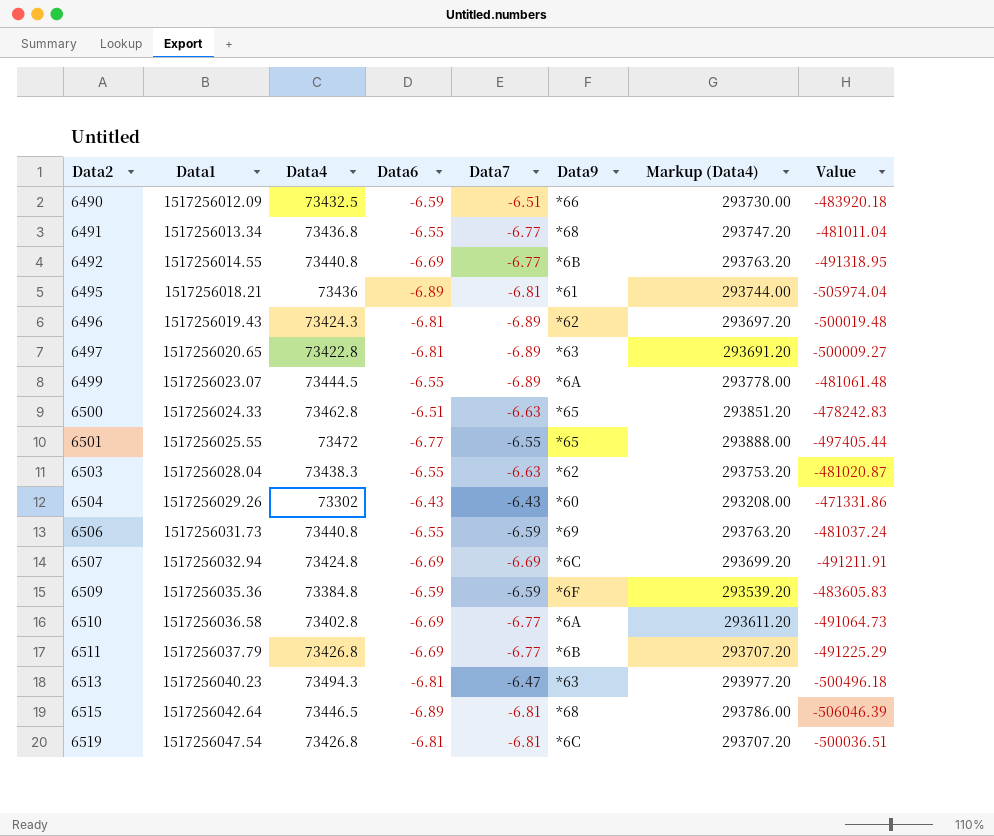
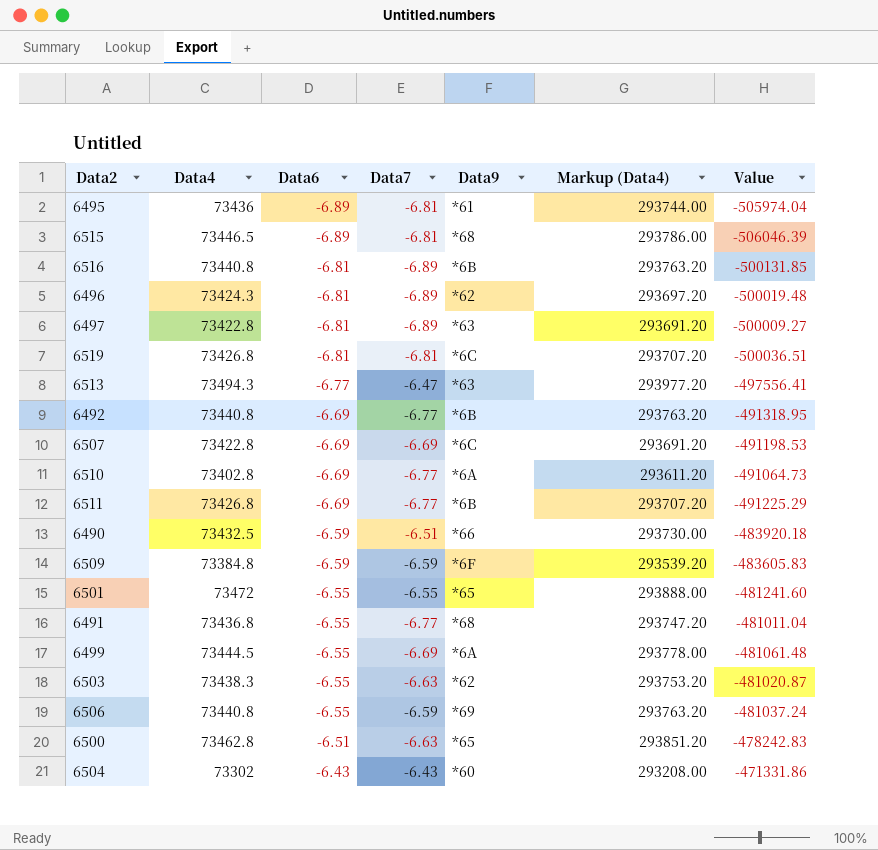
row order: Data2 ascending -> Data6 ascending
column Data1 | position: 2 -> none
row 6516: none -> 73440.8 | -6.81 | -6.89 | *6B | 293763.20 | -500131.85
6513 | Data6: -6.81 -> -6.77
6513 | Value: -500496.18 -> -497556.41
6507 | Data4: 73424.8 -> 73422.8
6507 | Markup (Data4): 293699.20 -> 293691.20
6507 | Value: -491211.91 -> -491198.53
6501 | Data6: -6.77 -> -6.55
6501 | Value: -497405.44 -> -481241.60
6499 | Data7: -6.89 -> -6.69

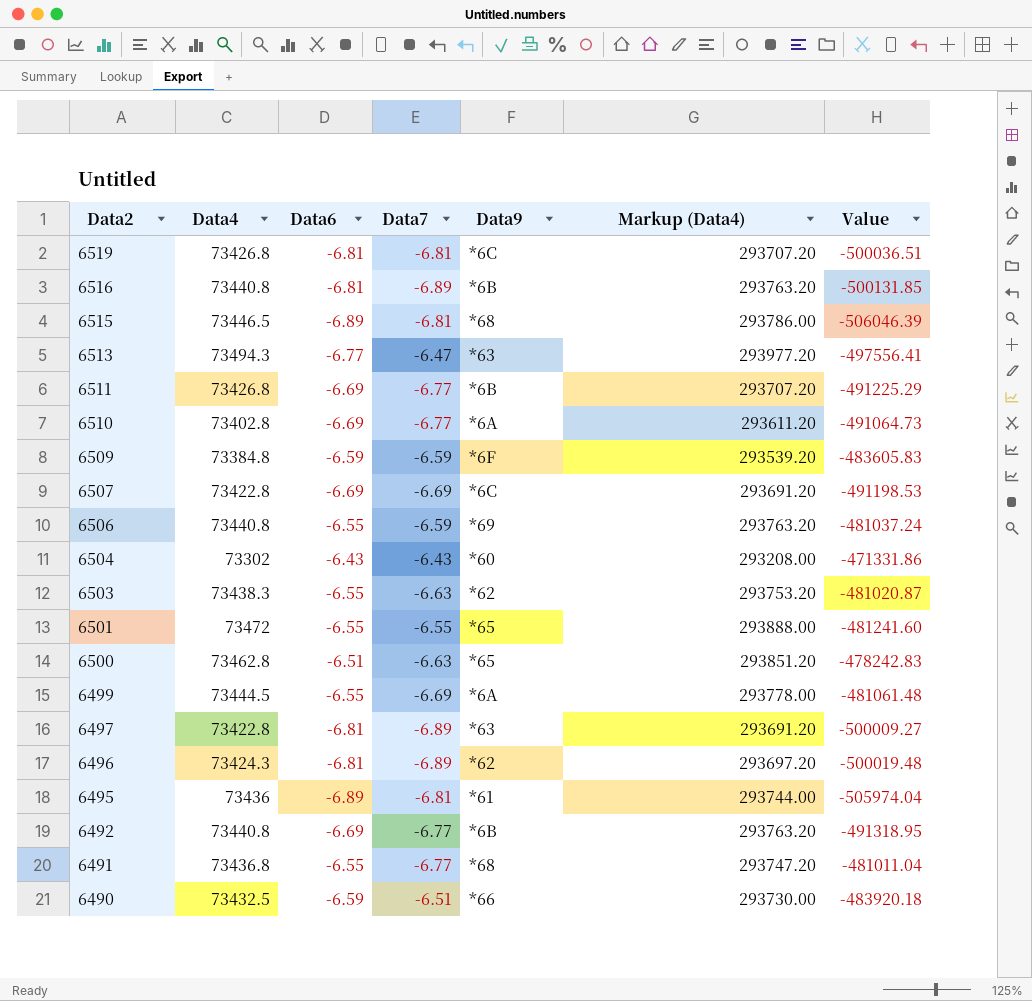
row order: Data6 ascending -> Data2 descending

